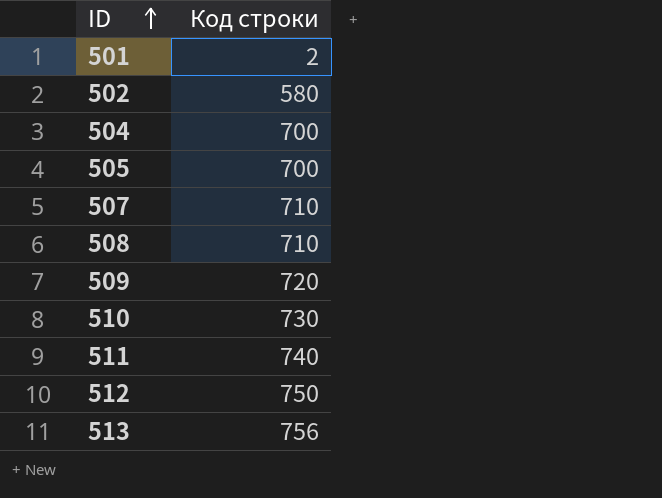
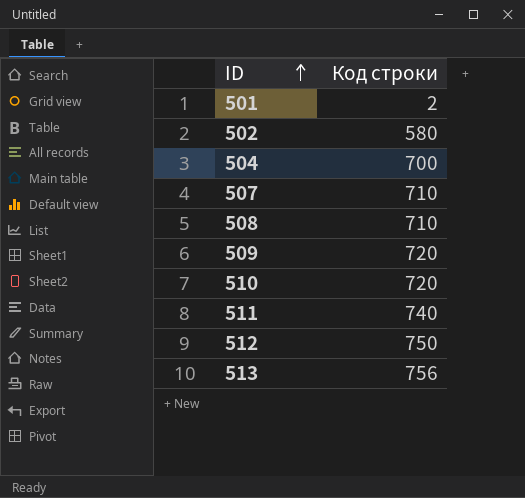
row 505: 700 -> none
510 | Код строки: 730 -> 720

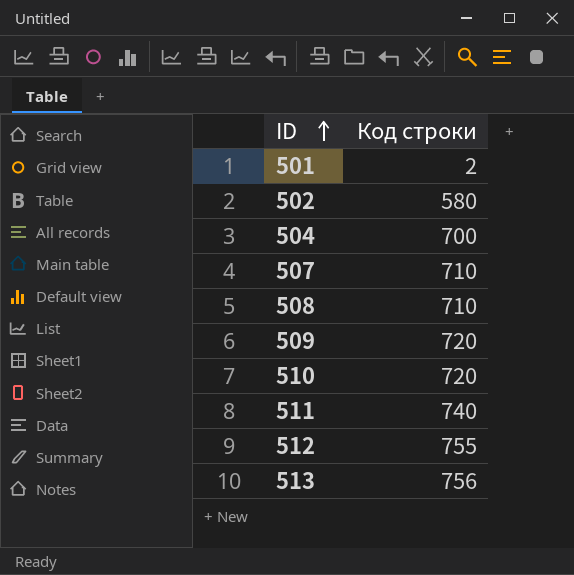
512 | Код строки: 750 -> 755

